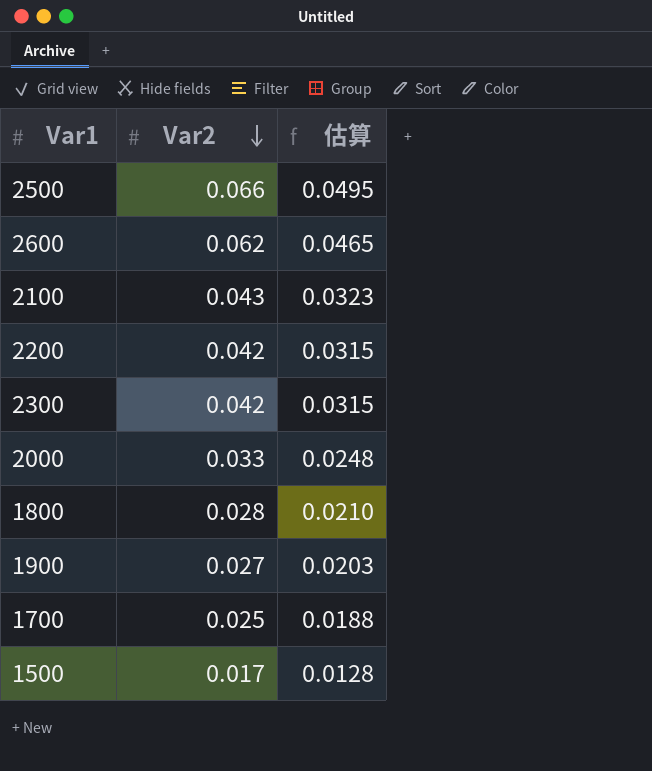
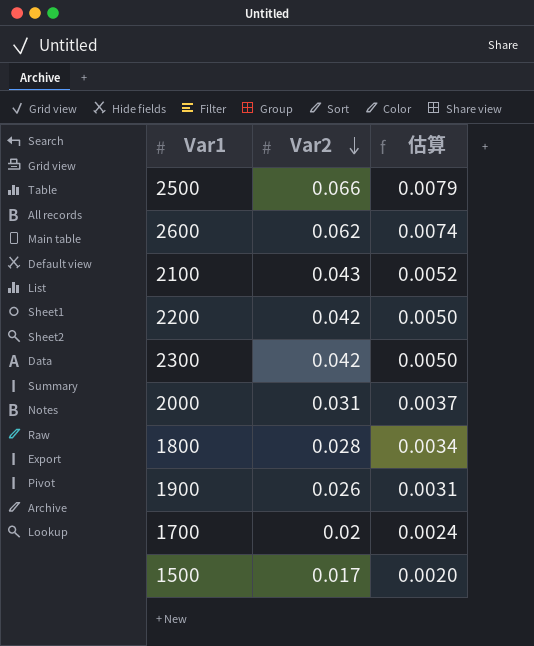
column 估算 | formula: [Var2] * 0.75 -> [Var2] * 0.12
2000 | Var2: 0.033 -> 0.031
1900 | Var2: 0.027 -> 0.026
1700 | Var2: 0.025 -> 0.02

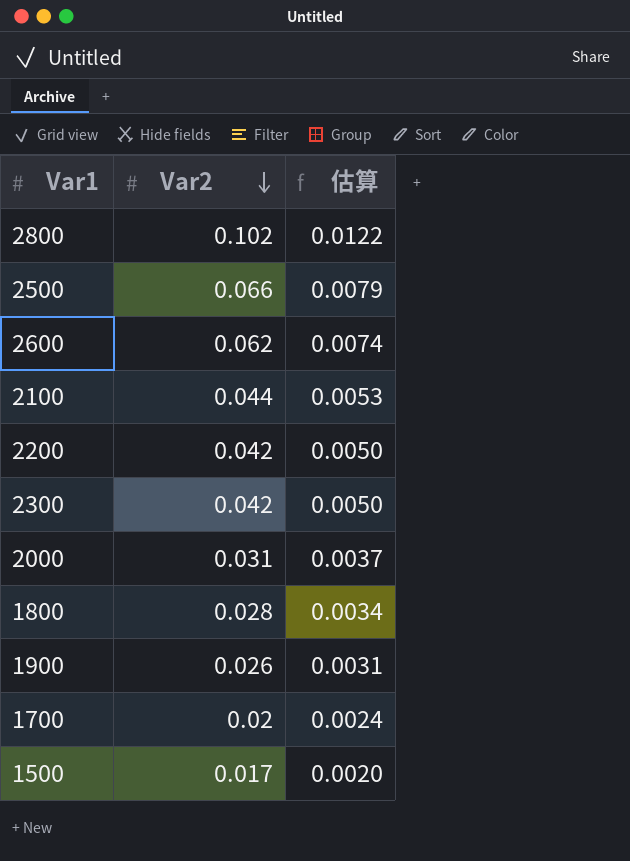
row 2800: none -> 0.102 | 0.0122
2100 | Var2: 0.043 -> 0.044
2100 | 估算: 0.0052 -> 0.0053

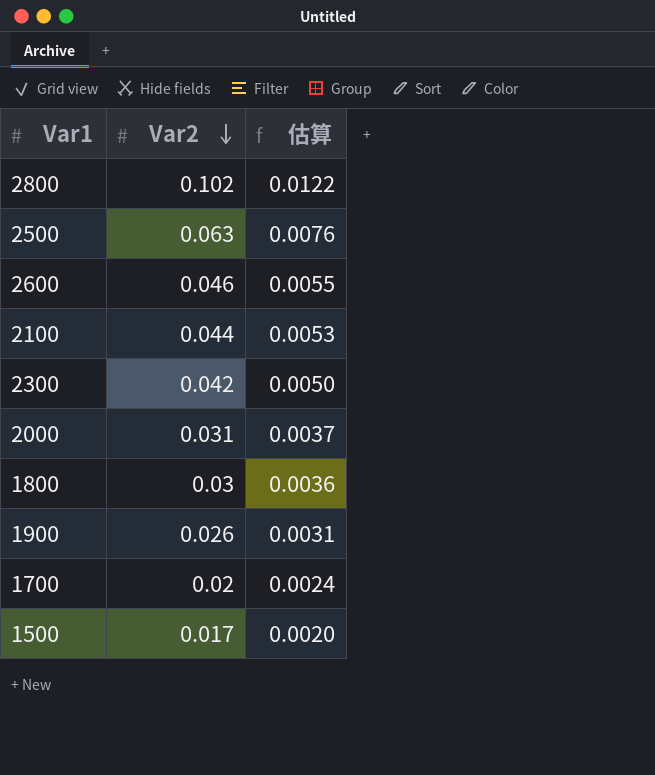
row 2200: 0.042 | 0.0050 -> none
2500 | Var2: 0.066 -> 0.063
2500 | 估算: 0.0079 -> 0.0076
2600 | Var2: 0.062 -> 0.046
2600 | 估算: 0.0074 -> 0.0055
1800 | Var2: 0.028 -> 0.03
1800 | 估算: 0.0034 -> 0.0036

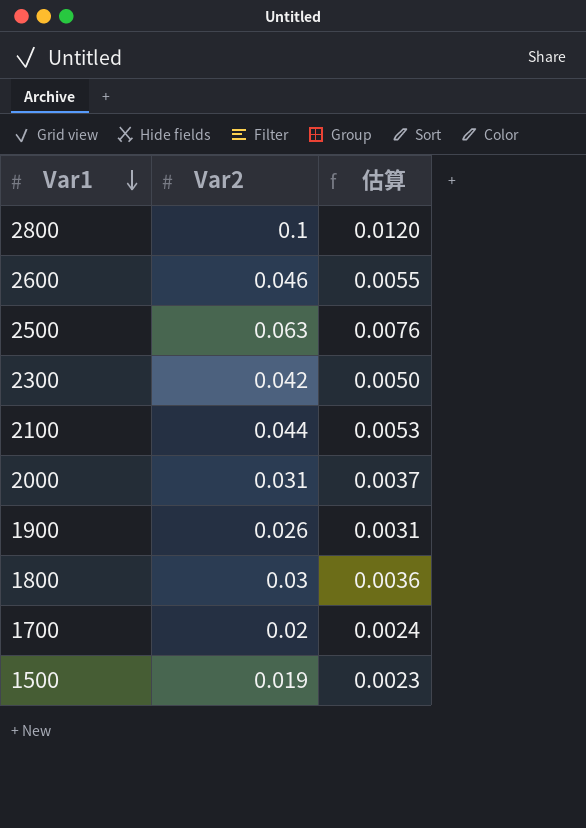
row order: Var2 descending -> Var1 descending
2800 | Var2: 0.102 -> 0.1
2800 | 估算: 0.0122 -> 0.0120
1500 | Var2: 0.017 -> 0.019
1500 | 估算: 0.0020 -> 0.0023

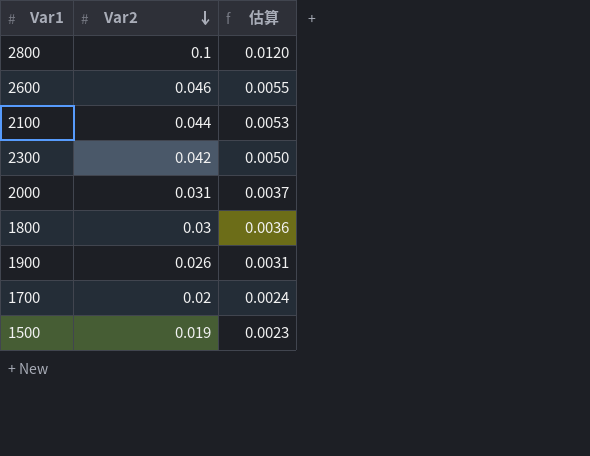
row order: Var1 descending -> Var2 descending
row 2500: 0.063 | 0.0076 -> none

